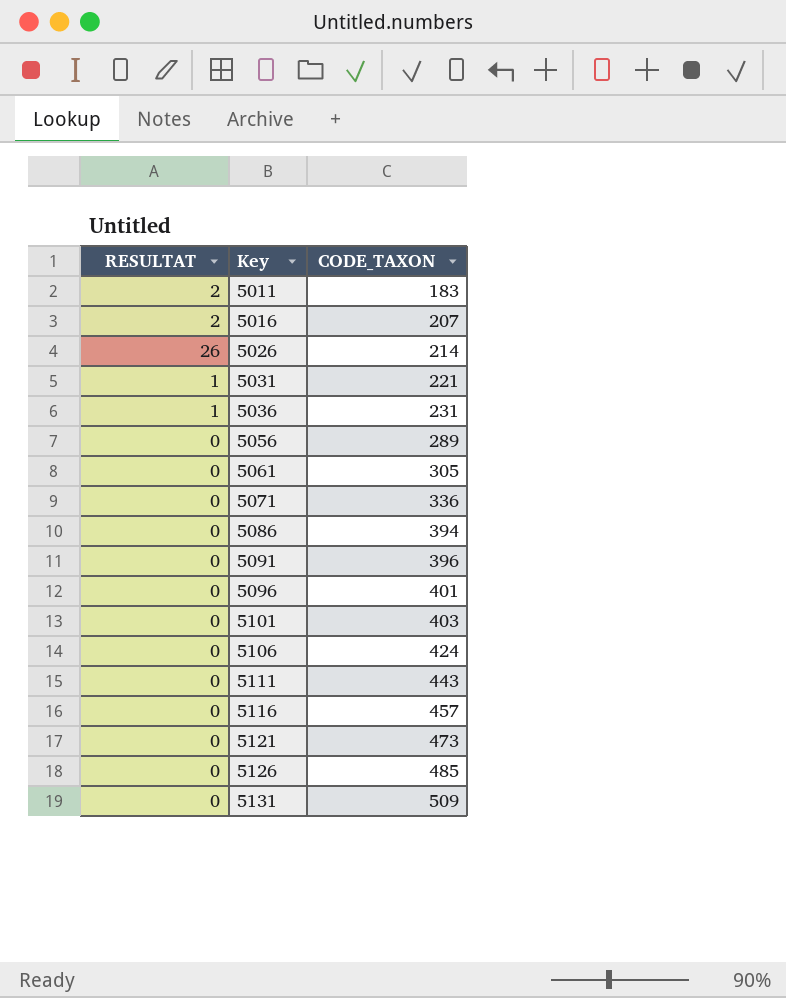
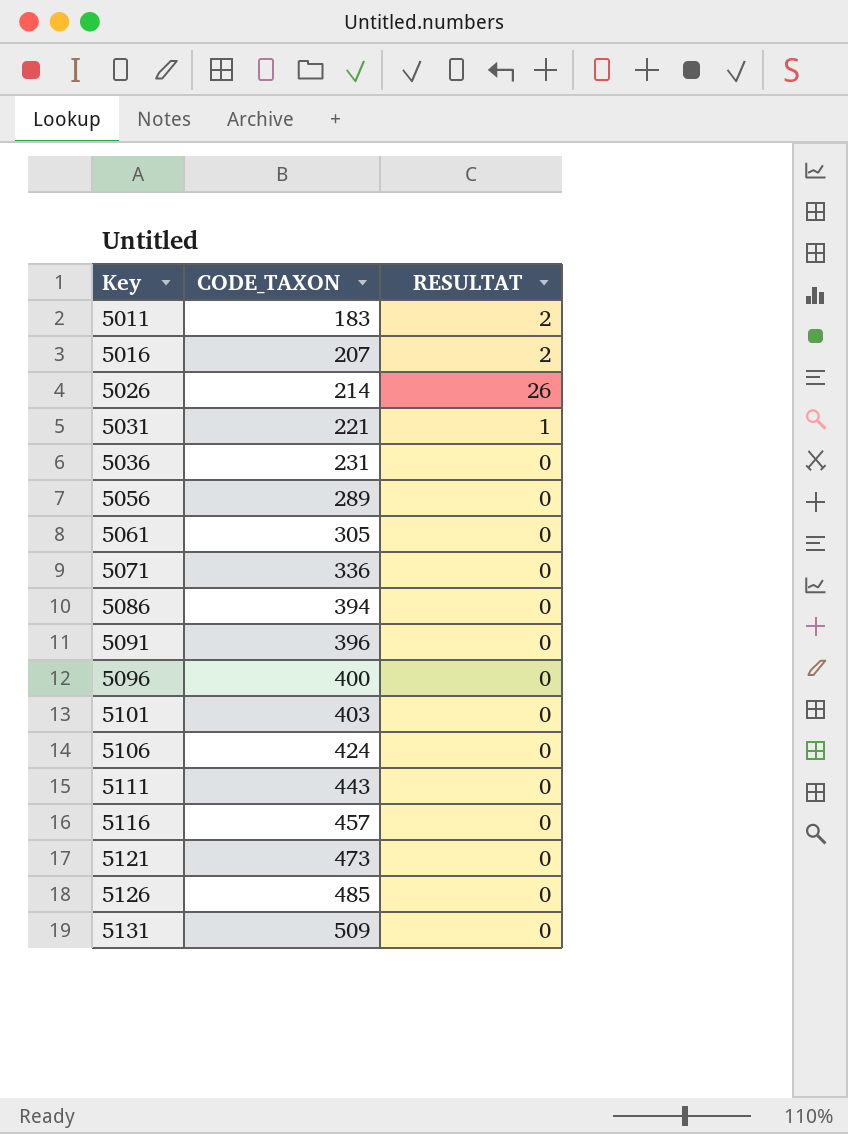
column RESULTAT | position: 1 -> 3
5036 | RESULTAT: 1 -> 0
5096 | CODE_TAXON: 401 -> 400

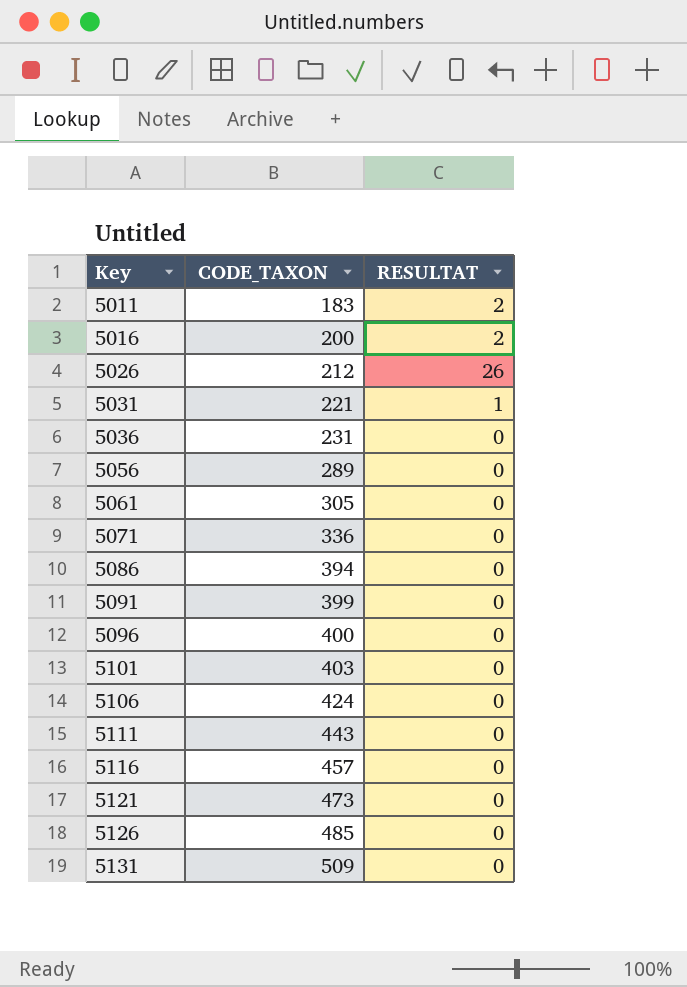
5016 | CODE_TAXON: 207 -> 200
5026 | CODE_TAXON: 214 -> 212
5091 | CODE_TAXON: 396 -> 399

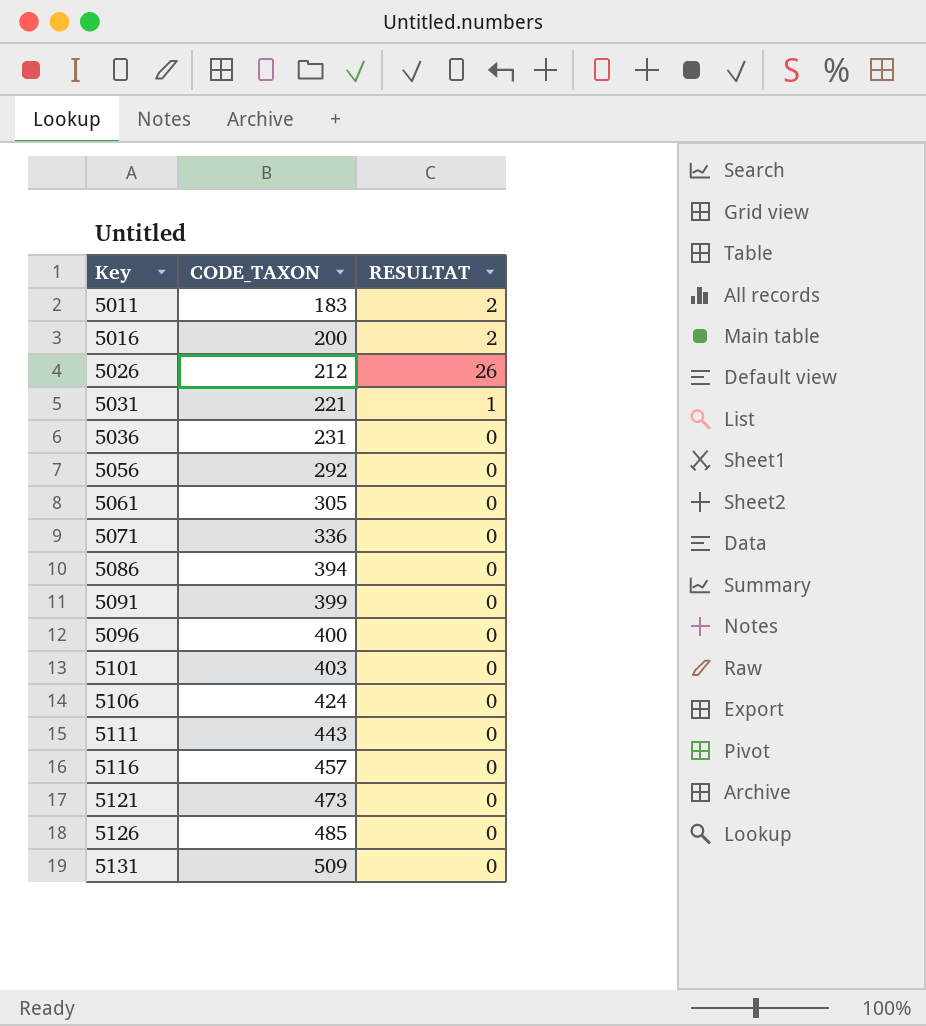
5056 | CODE_TAXON: 289 -> 292

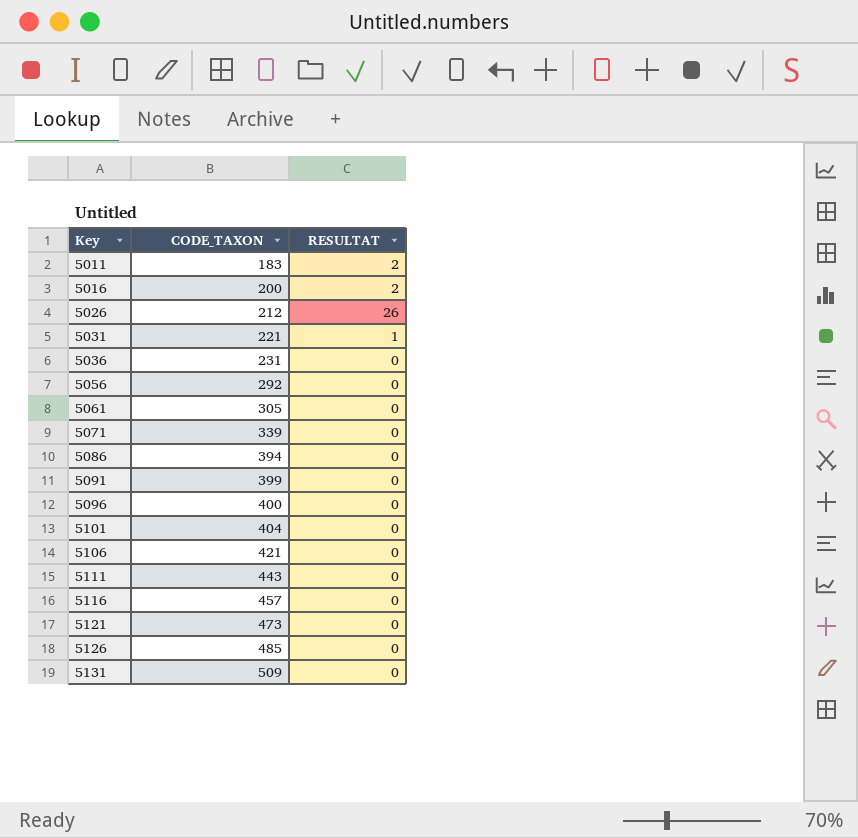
5071 | CODE_TAXON: 336 -> 339
5101 | CODE_TAXON: 403 -> 404
5106 | CODE_TAXON: 424 -> 421

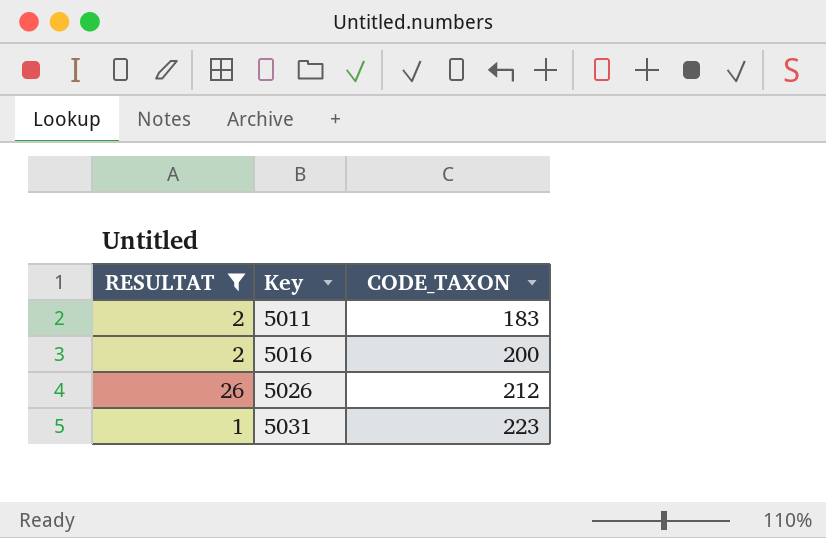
filter: none -> RESULTAT != 0
column RESULTAT | position: 3 -> 1
5031 | CODE_TAXON: 221 -> 223

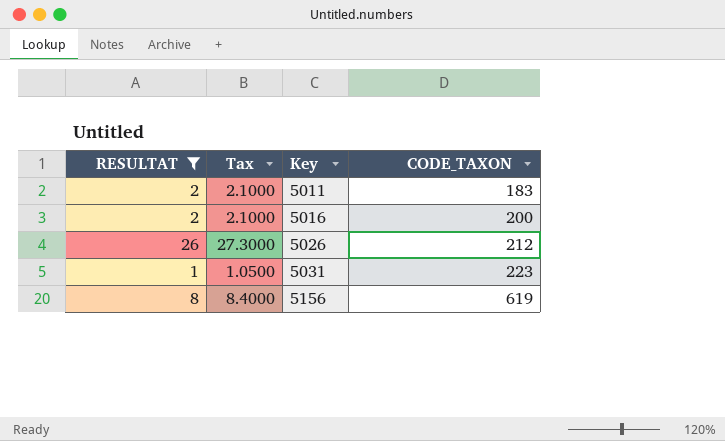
column Tax | formula: none -> [RESULTAT] * 1.05
row 5156: none -> 8 | 8.4000 | 619

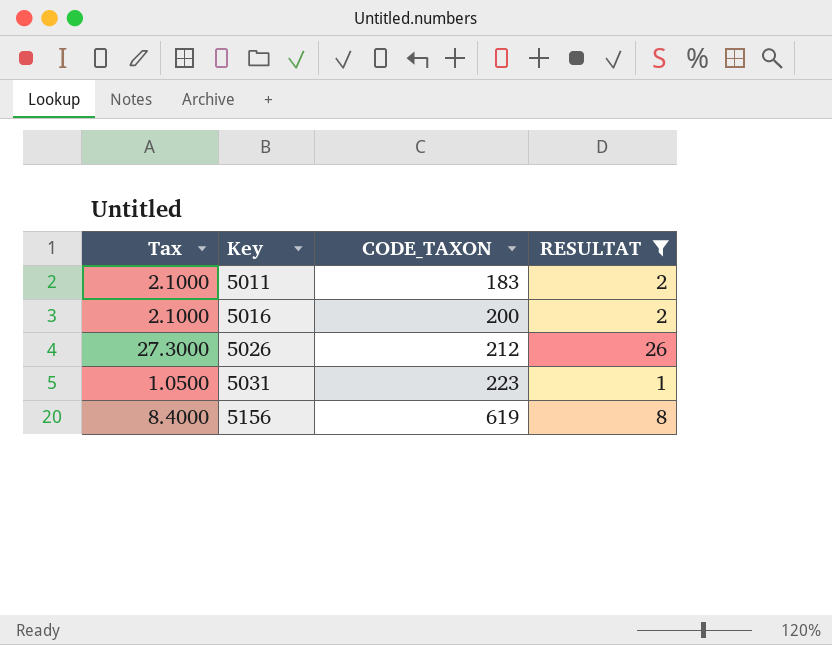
column RESULTAT | position: 1 -> 4

